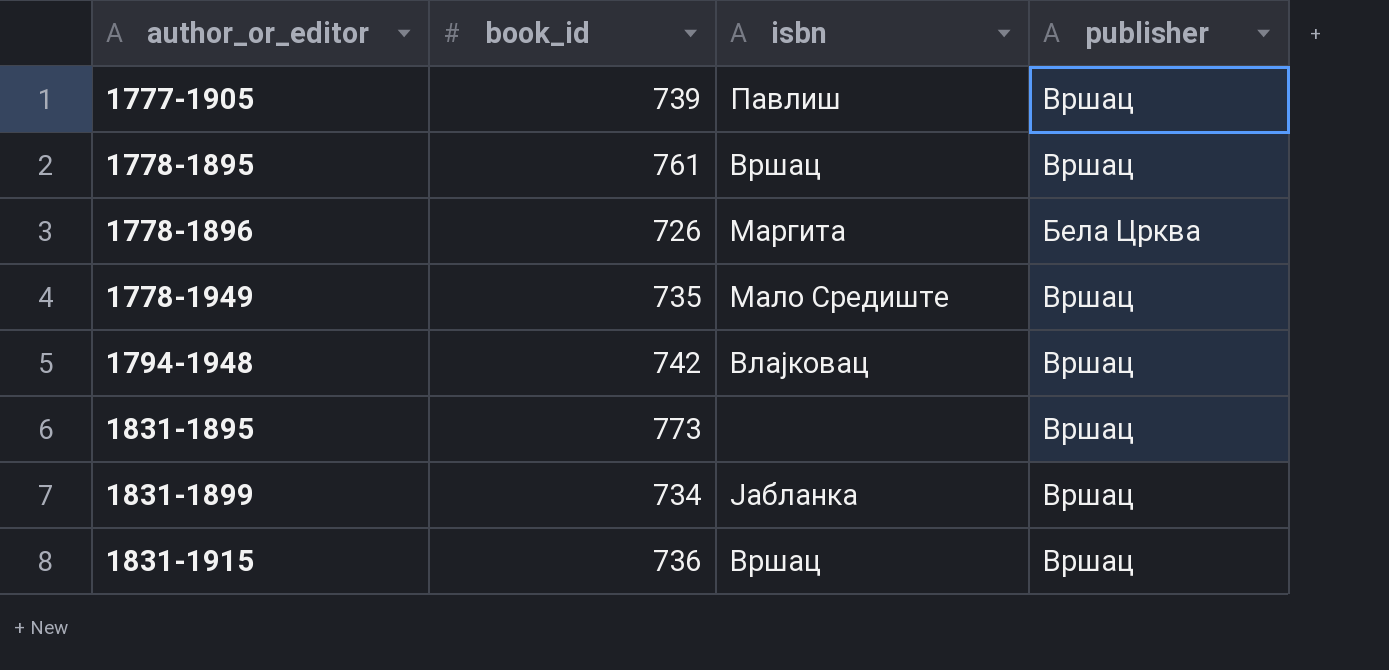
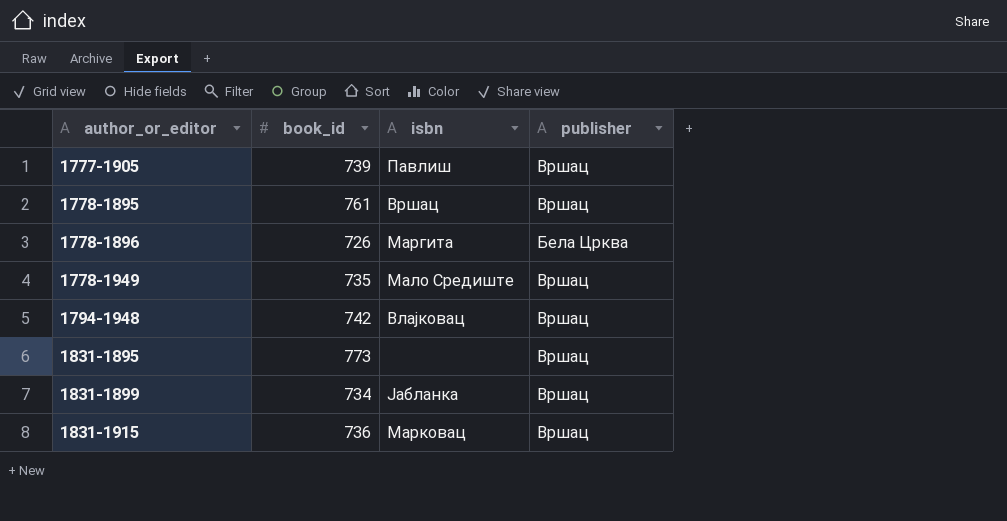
1831-1915 | isbn: Вршац -> Марковац

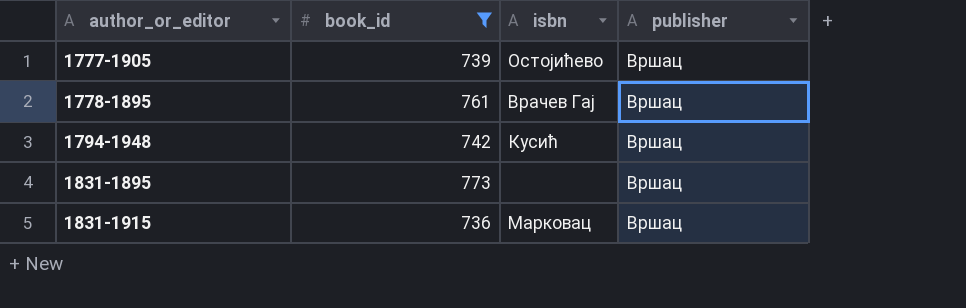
filter: none -> book_id >= 736
1777-1905 | isbn: Павлиш -> Остојићево
1778-1895 | isbn: Вршац -> Врачев Гај
1794-1948 | isbn: Влајковац -> Кусић

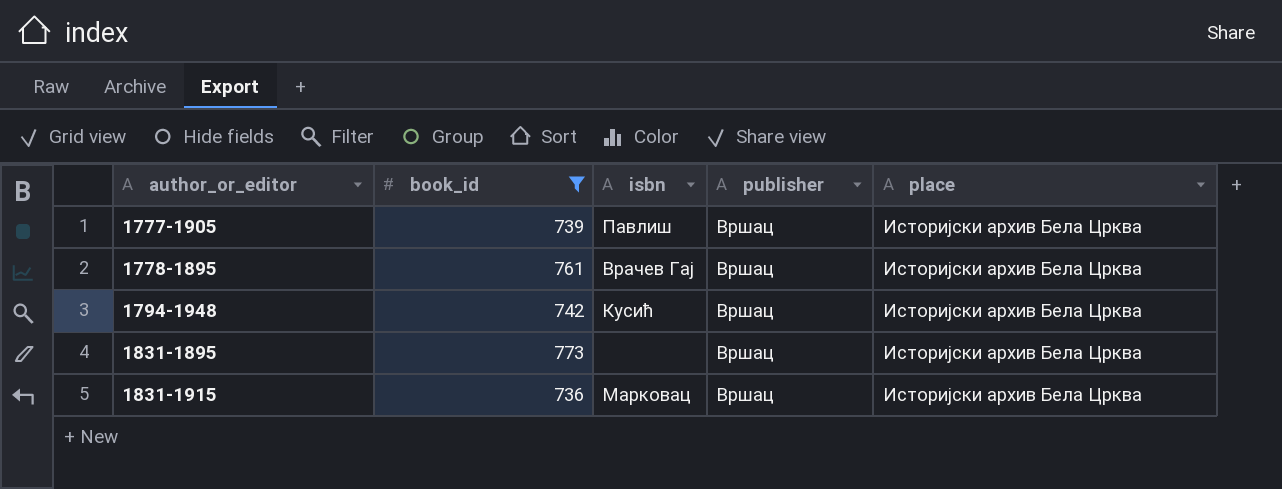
column place | position: none -> 5
1777-1905 | isbn: Остојићево -> Павлиш

